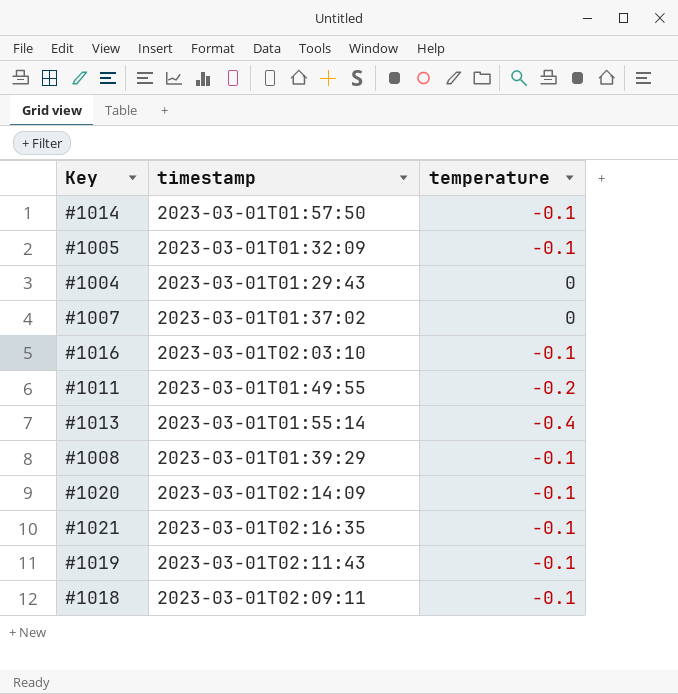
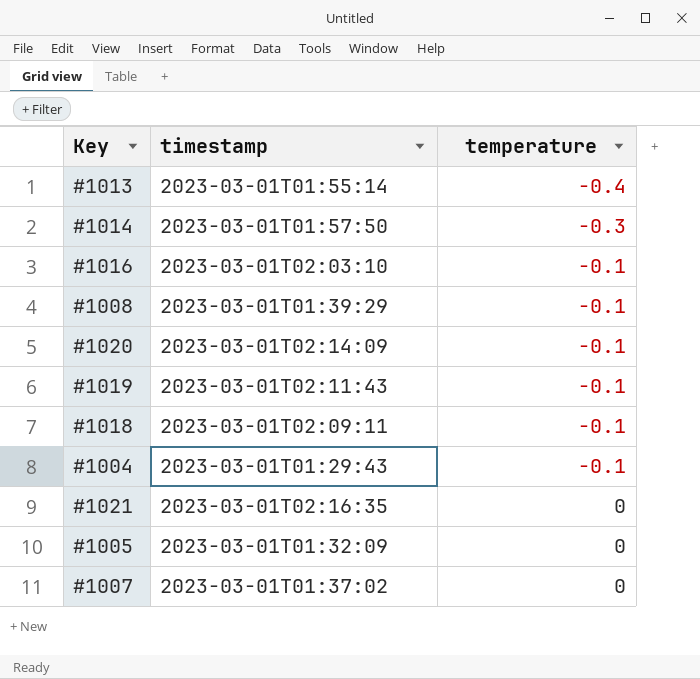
row order: none -> temperature ascending
row #1011: 2023-03-01T01:49:55 | -0.2 -> none
#1014 | temperature: -0.1 -> -0.3
#1004 | temperature: 0 -> -0.1
#1021 | temperature: -0.1 -> 0
#1005 | temperature: -0.1 -> 0

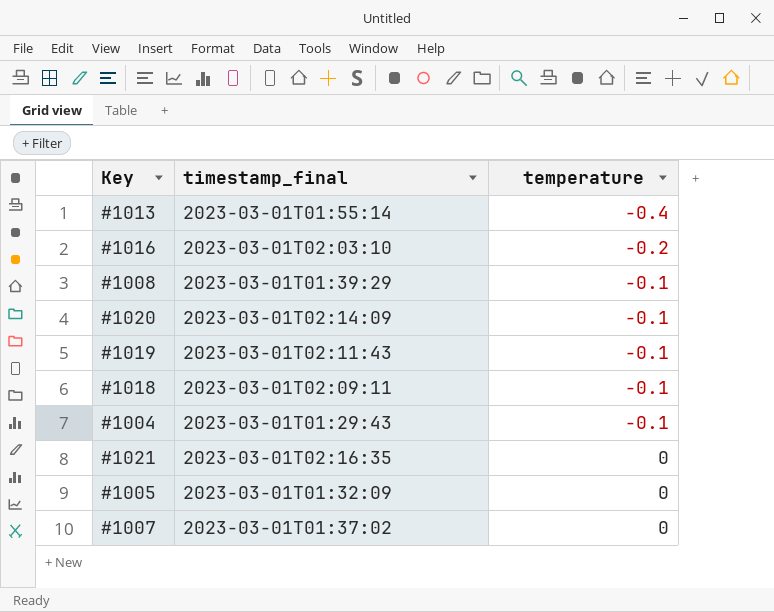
column name: timestamp -> timestamp_final
row #1014: 2023-03-01T01:57:50 | -0.3 -> none
#1016 | temperature: -0.1 -> -0.2

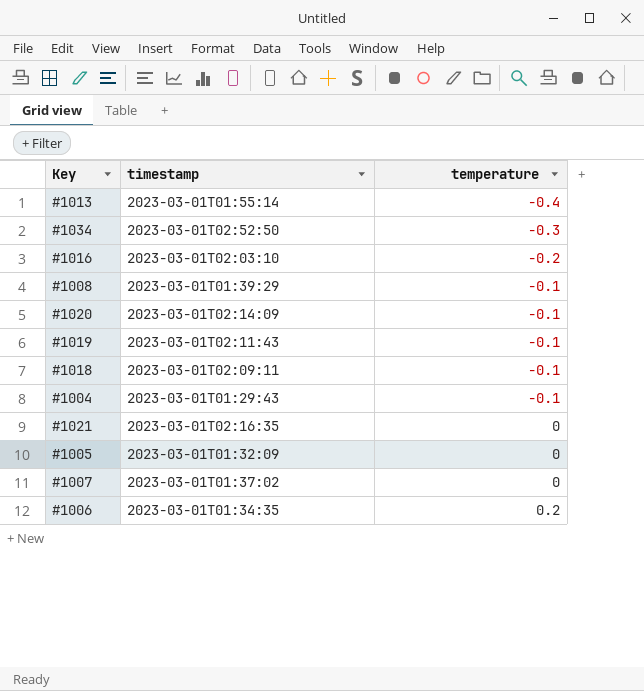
column name: timestamp_final -> timestamp
row #1034: none -> 2023-03-01T02:52:50 | -0.3
row #1006: none -> 2023-03-01T01:34:35 | 0.2

